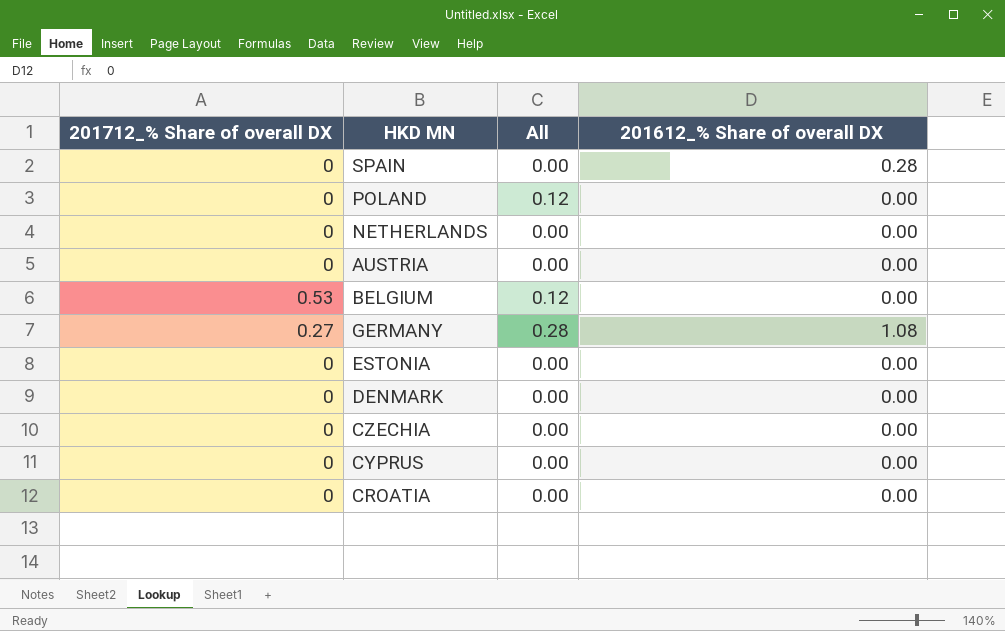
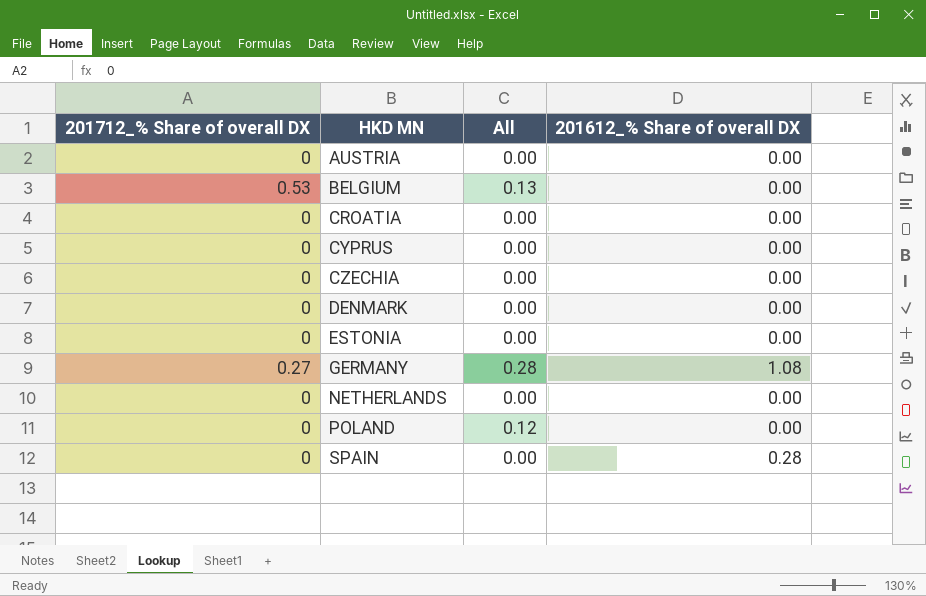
row order: none -> HKD MN ascending
BELGIUM | All: 0.12 -> 0.13

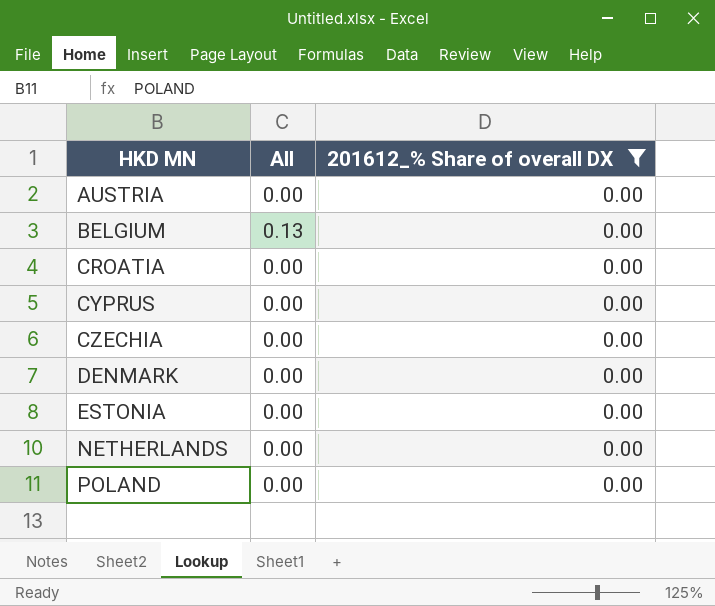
filter: none -> 201612_% Share of overall DX = 0.00
column 201712_% Share of overall DX | position: 1 -> none
POLAND | All: 0.12 -> 0.00

